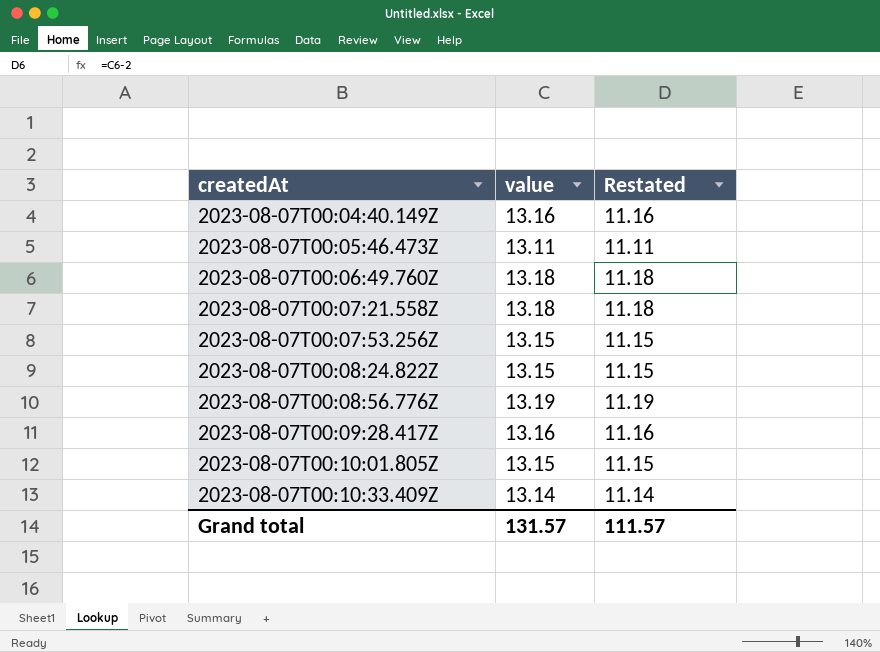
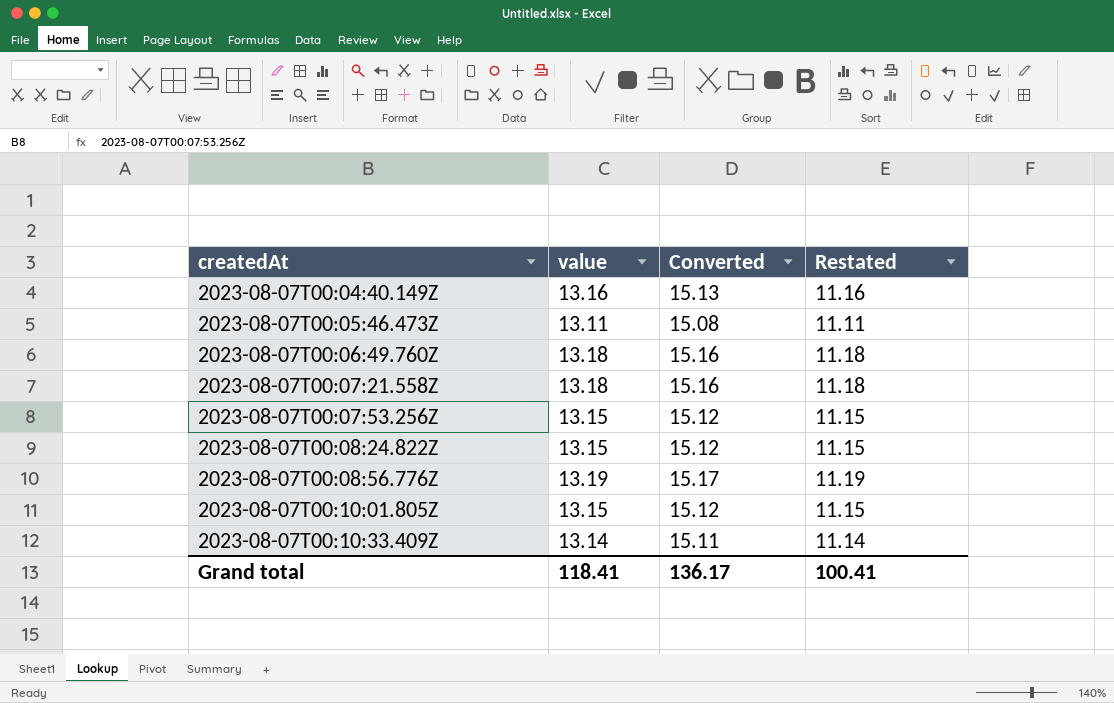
column Converted | formula: none -> [value] * 1.15
row 2023-08-07T00:09:28.417Z: 13.16 | 11.16 -> none
Grand total | value: 131.57 -> 118.41
Grand total | Restated: 111.57 -> 100.41

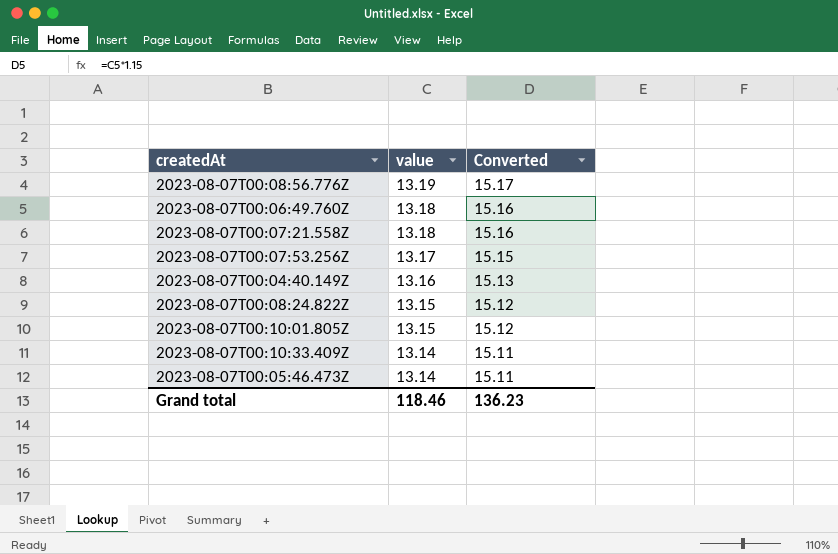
row order: createdAt ascending -> value descending
column Restated | formula: [value] - 2 -> none
2023-08-07T00:07:53.256Z | value: 13.15 -> 13.17
2023-08-07T00:07:53.256Z | Converted: 15.12 -> 15.15
2023-08-07T00:05:46.473Z | value: 13.11 -> 13.14
2023-08-07T00:05:46.473Z | Converted: 15.08 -> 15.11
Grand total | value: 118.41 -> 118.46
Grand total | Converted: 136.17 -> 136.23

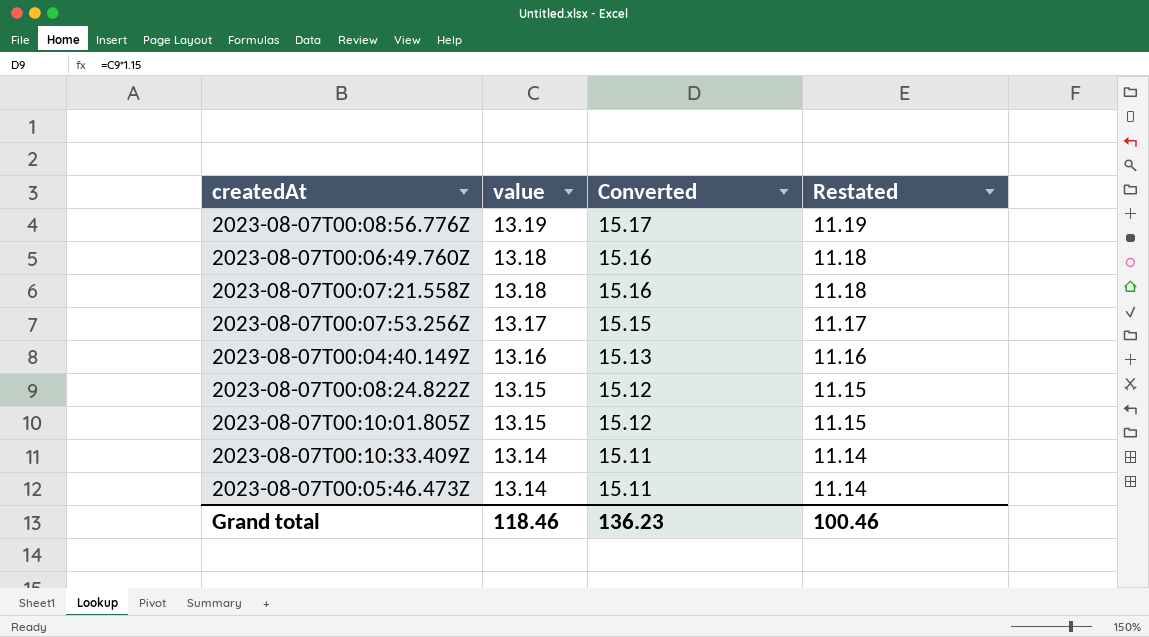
column Restated | formula: none -> [value] - 2

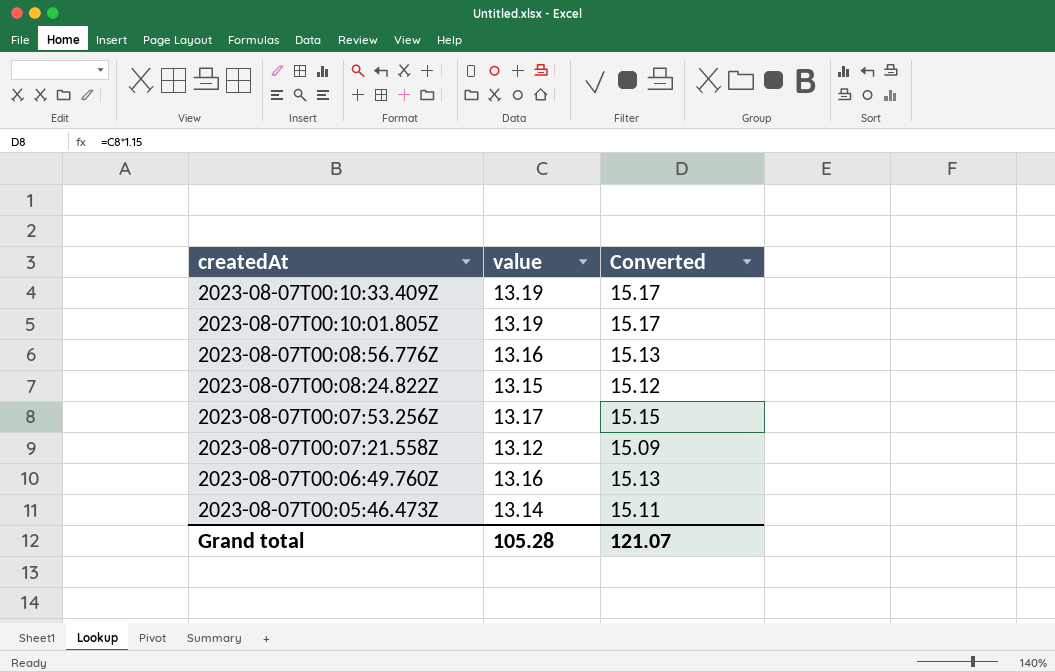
row order: value descending -> createdAt descending
column Restated | formula: [value] - 2 -> none
row 2023-08-07T00:04:40.149Z: 13.16 | 15.13 | 11.16 -> none
2023-08-07T00:10:33.409Z | value: 13.14 -> 13.19
2023-08-07T00:10:33.409Z | Converted: 15.11 -> 15.17
2023-08-07T00:10:01.805Z | value: 13.15 -> 13.19
2023-08-07T00:10:01.805Z | Converted: 15.12 -> 15.17
2023-08-07T00:08:56.776Z | value: 13.19 -> 13.16
2023-08-07T00:08:56.776Z | Converted: 15.17 -> 15.13
2023-08-07T00:07:21.558Z | value: 13.18 -> 13.12
2023-08-07T00:07:21.558Z | Converted: 15.16 -> 15.09
2023-08-07T00:06:49.760Z | value: 13.18 -> 13.16
2023-08-07T00:06:49.760Z | Converted: 15.16 -> 15.13
Grand total | value: 118.46 -> 105.28
Grand total | Converted: 136.23 -> 121.07

